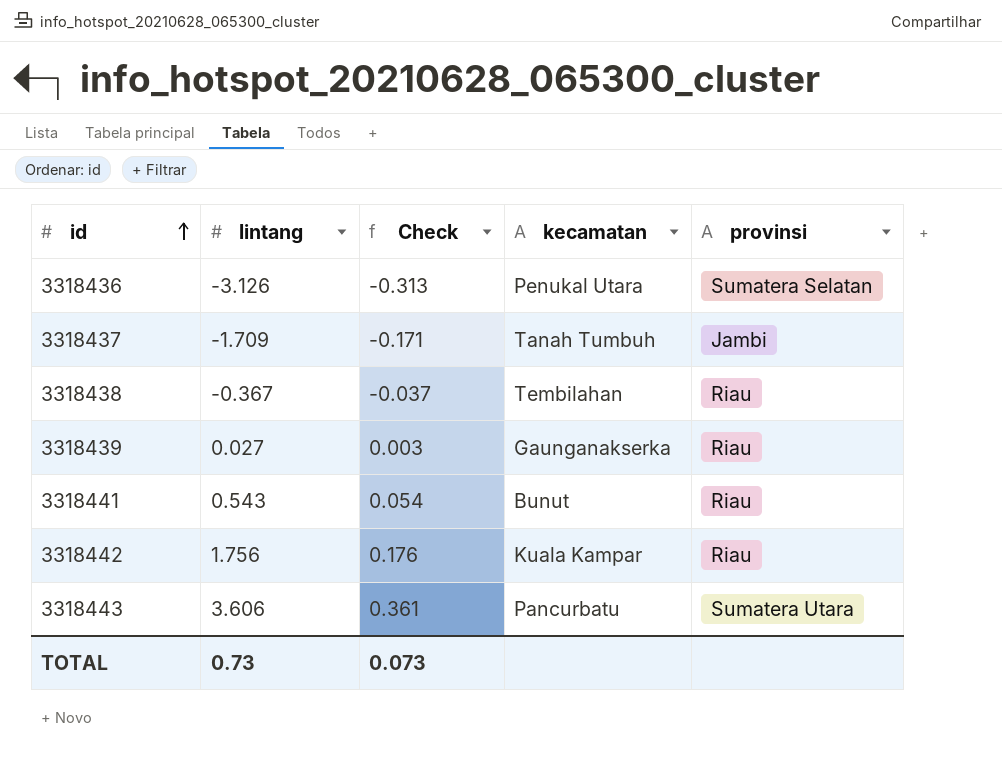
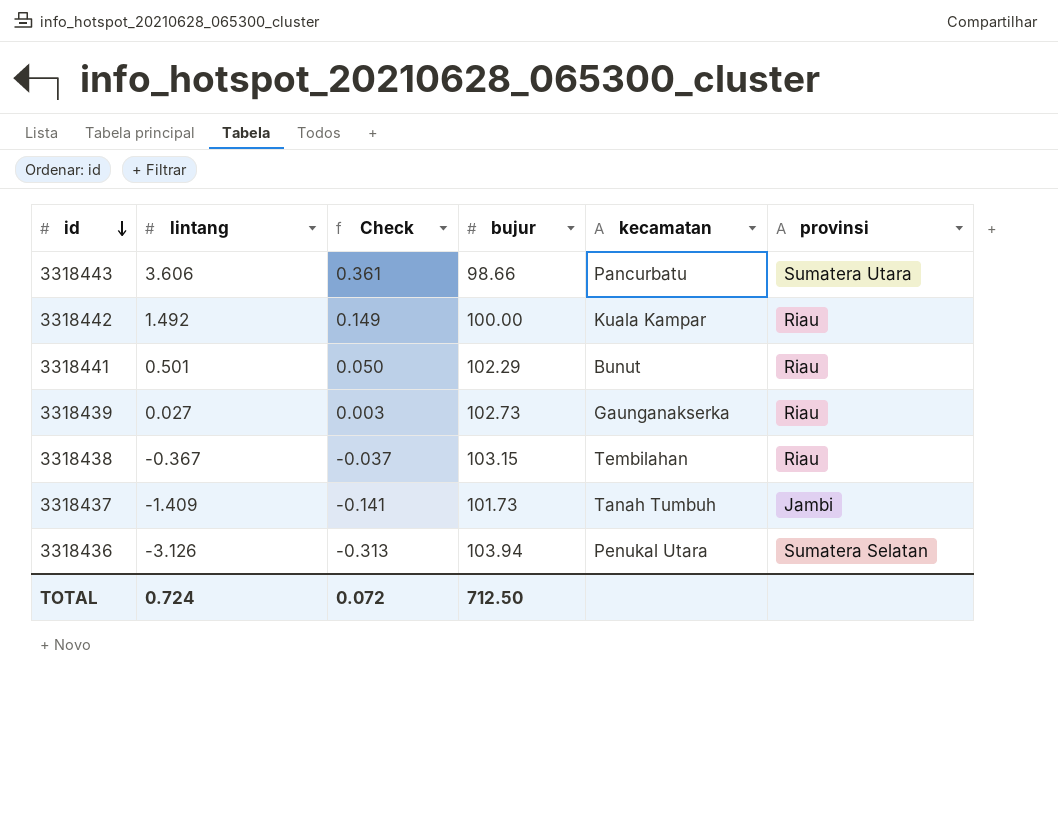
row order: id ascending -> id descending
column bujur | position: none -> 4
3318442 | lintang: 1.756 -> 1.492
3318442 | Check: 0.176 -> 0.149
3318441 | lintang: 0.543 -> 0.501
3318441 | Check: 0.054 -> 0.050
3318437 | lintang: -1.709 -> -1.409
3318437 | Check: -0.171 -> -0.141
TOTAL | lintang: 0.73 -> 0.724
TOTAL | Check: 0.073 -> 0.072

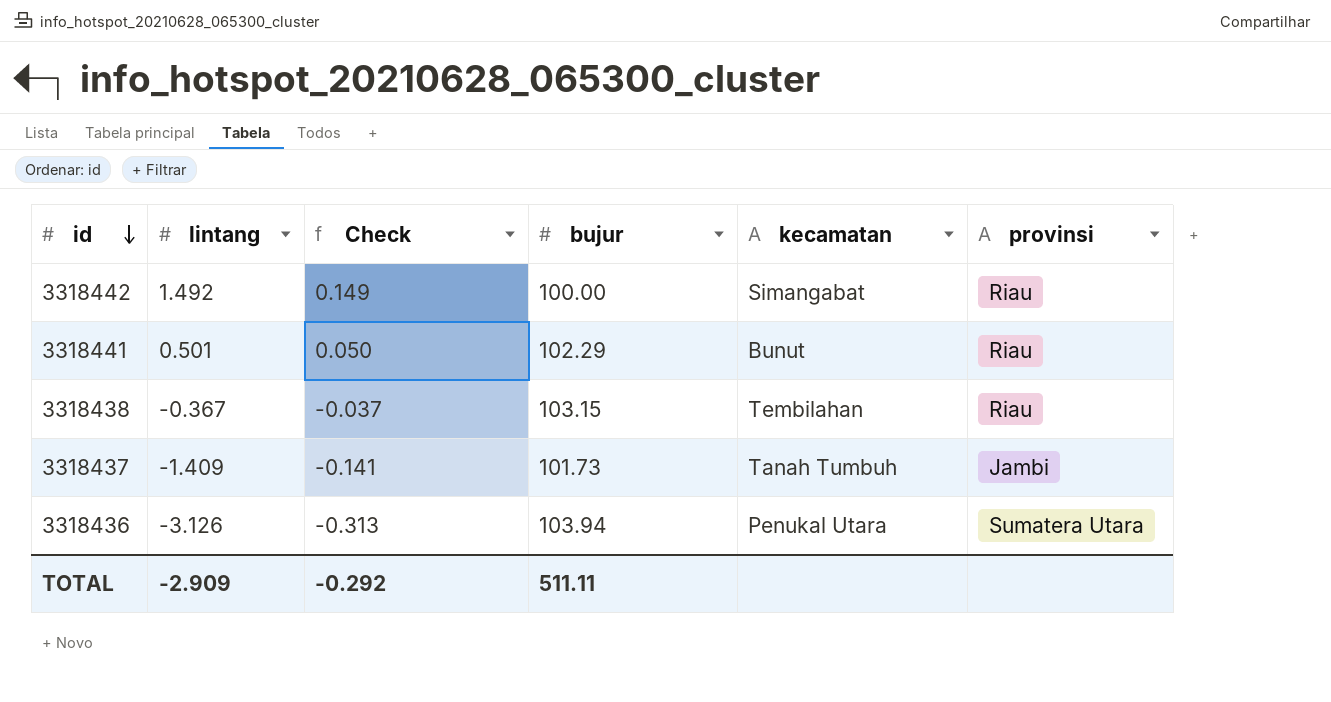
row 3318443: 3.606 | 0.361 | 98.66 | Pancurbatu | Sumatera Utara -> none
row 3318439: 0.027 | 0.003 | 102.73 | Gaunganakserka | Riau -> none
3318442 | kecamatan: Kuala Kampar -> Simangabat
3318436 | provinsi: Sumatera Selatan -> Sumatera Utara
TOTAL | lintang: 0.724 -> -2.909
TOTAL | Check: 0.072 -> -0.292
TOTAL | bujur: 712.50 -> 511.11

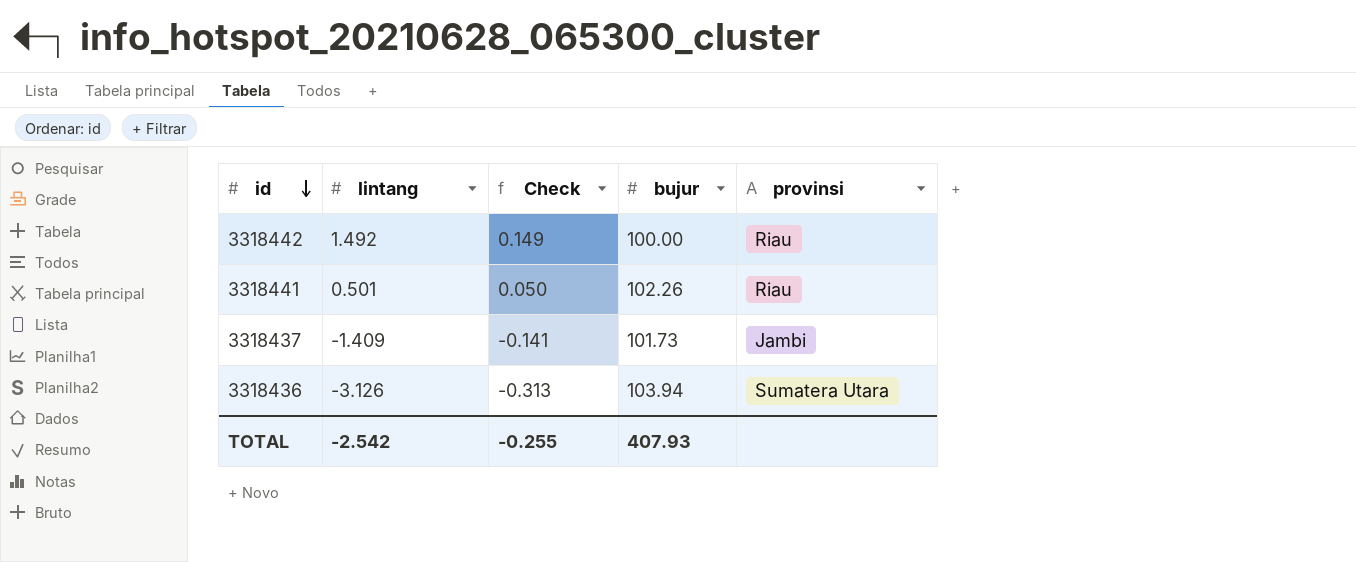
column kecamatan | position: 5 -> none
row 3318438: -0.367 | -0.037 | 103.15 | Tembilahan | Riau -> none
3318441 | bujur: 102.29 -> 102.26
TOTAL | lintang: -2.909 -> -2.542
TOTAL | Check: -0.292 -> -0.255
TOTAL | bujur: 511.11 -> 407.93

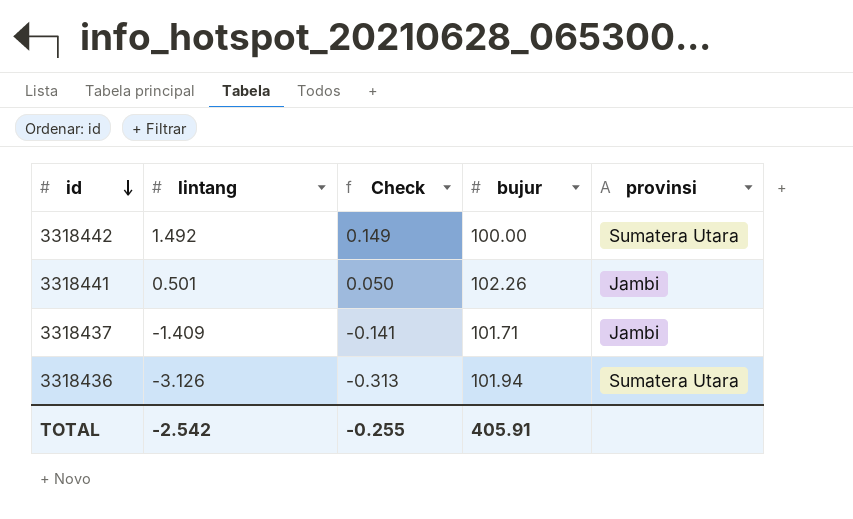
3318442 | provinsi: Riau -> Sumatera Utara
3318441 | provinsi: Riau -> Jambi
3318437 | bujur: 101.73 -> 101.71
3318436 | bujur: 103.94 -> 101.94
TOTAL | bujur: 407.93 -> 405.91

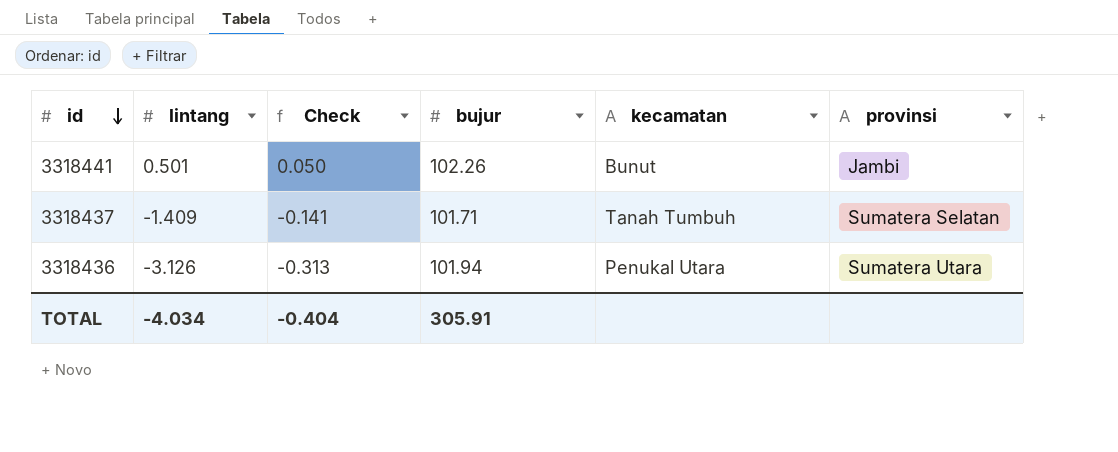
column kecamatan | position: none -> 5
row 3318442: 1.492 | 0.149 | 100.00 | Sumatera Utara -> none
3318437 | provinsi: Jambi -> Sumatera Selatan
TOTAL | lintang: -2.542 -> -4.034
TOTAL | Check: -0.255 -> -0.404
TOTAL | bujur: 405.91 -> 305.91

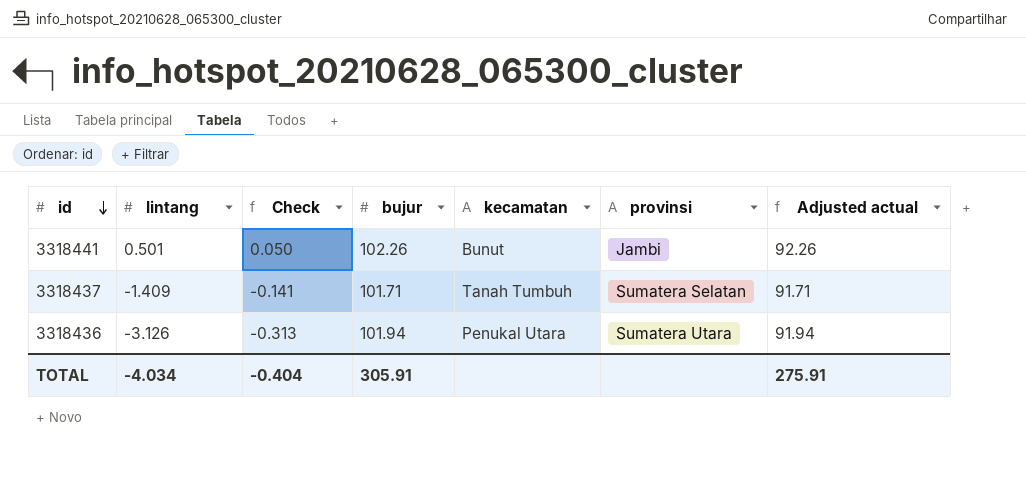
column Adjusted actual | formula: none -> [bujur] - 10

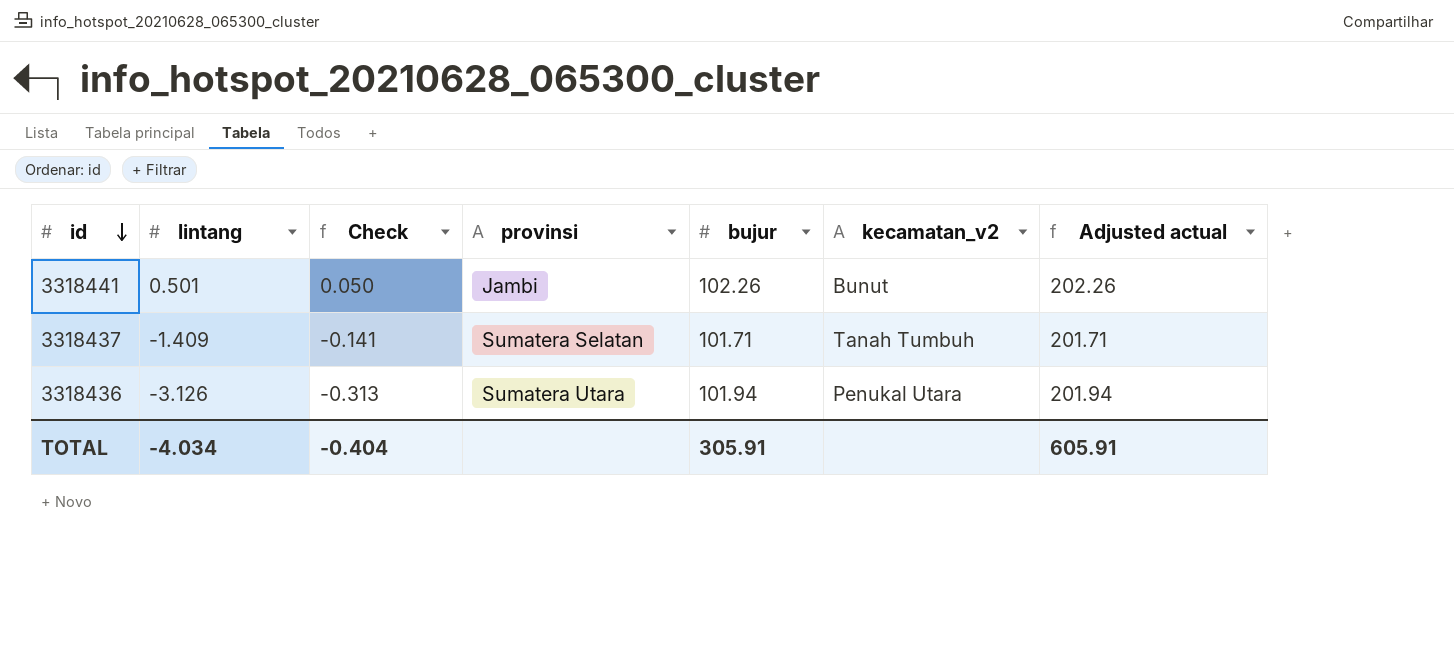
column provinsi | position: 6 -> 4
column name: kecamatan -> kecamatan_v2
column Adjusted actual | formula: [bujur] - 10 -> [bujur] + 100
TOTAL | Adjusted actual: 275.91 -> 605.91

